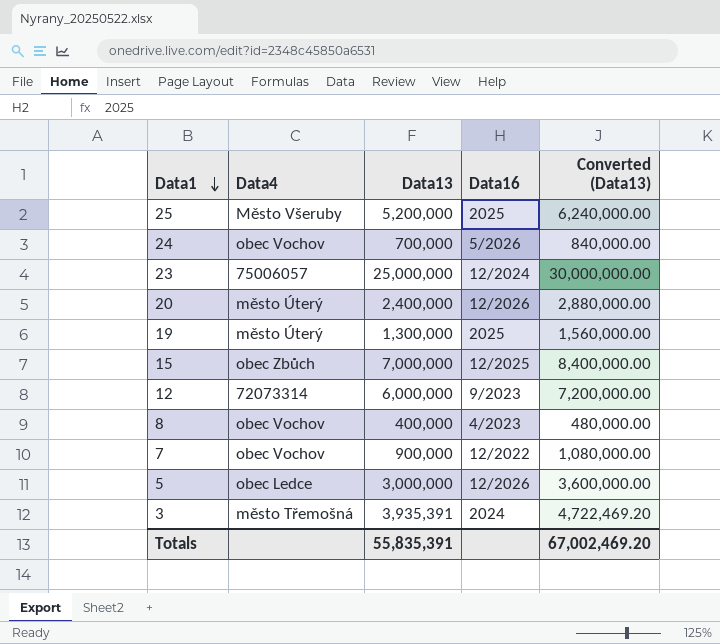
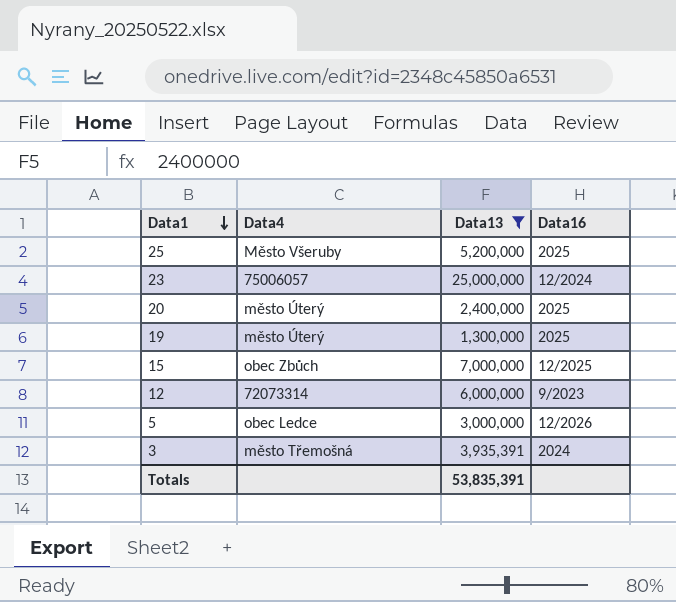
filter: none -> Data13 >= 1,300,000
column Converted (Data13) | formula: [Data13] * 1.2 -> none
20 | Data16: 12/2026 -> 2025
Totals | Data13: 55,835,391 -> 53,835,391

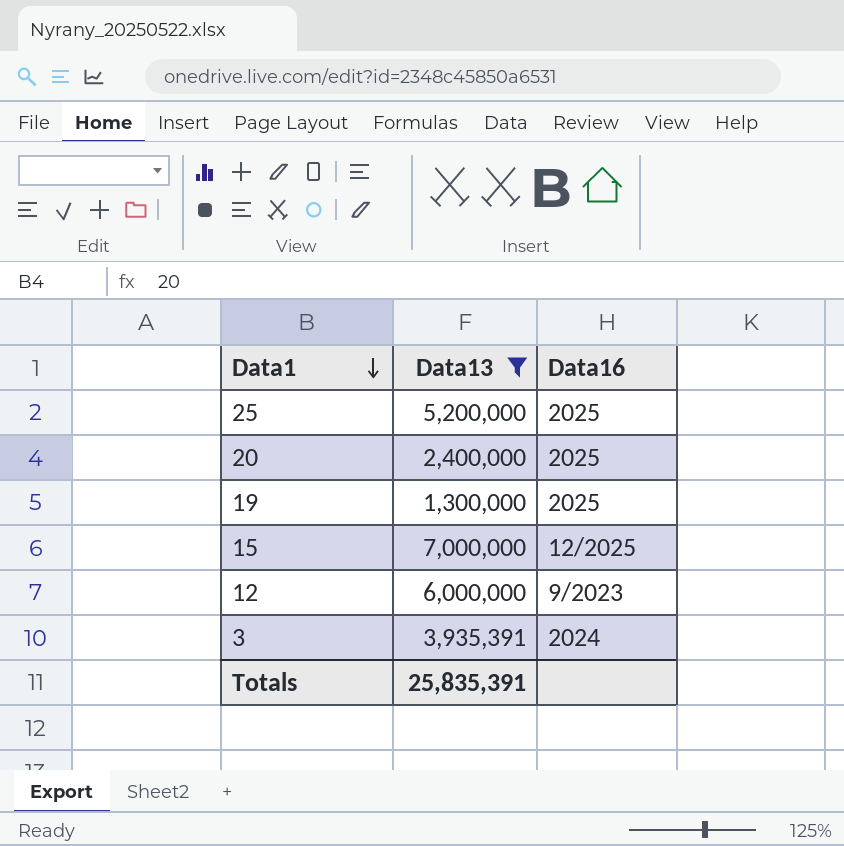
column Data4 | position: 2 -> none
row 23: 75006057 | 25,000,000 | 12/2024 -> none
row 5: obec Ledce | 3,000,000 | 12/2026 -> none
Totals | Data13: 53,835,391 -> 25,835,391

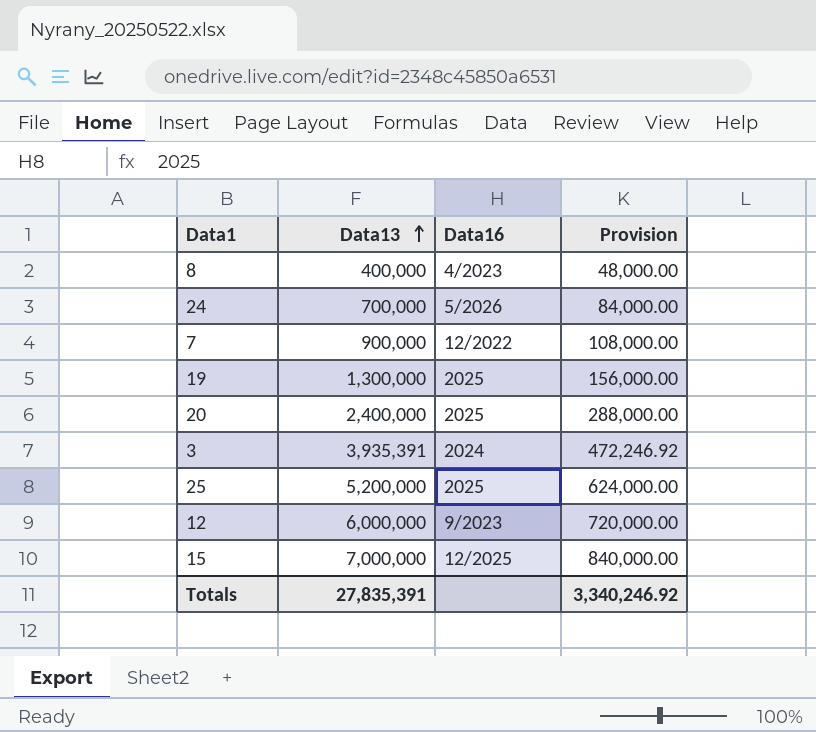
filter: Data13 >= 1,300,000 -> none
row order: Data1 descending -> Data13 ascending
column Provision | formula: none -> [Data13] * 0.12
Totals | Data13: 25,835,391 -> 27,835,391

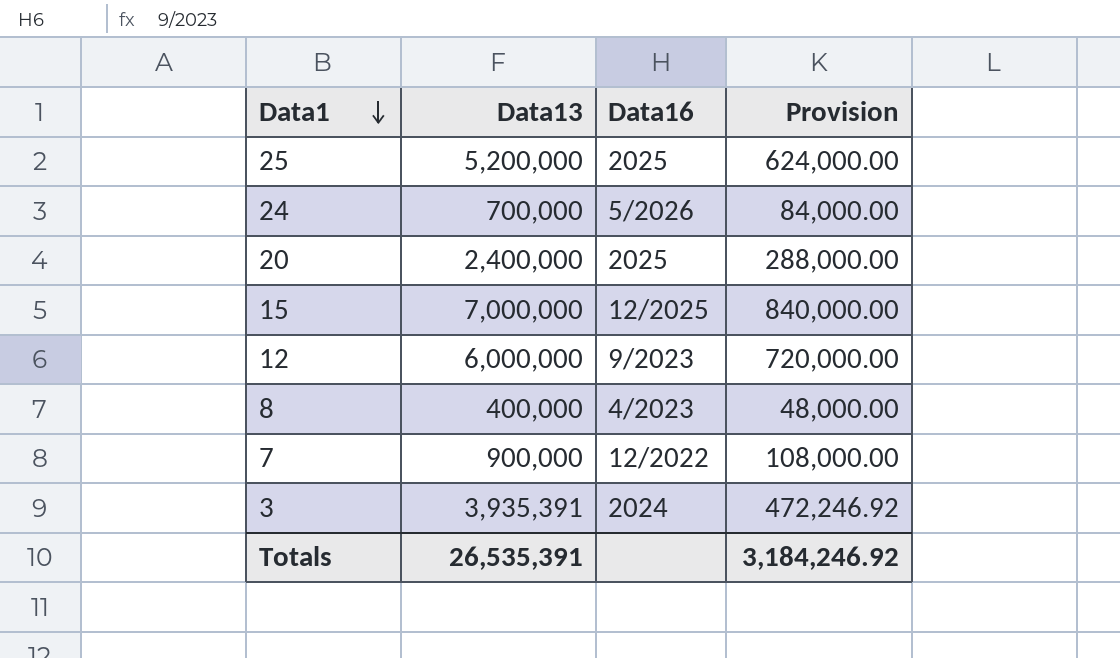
row order: Data13 ascending -> Data1 descending
row 19: 1,300,000 | 2025 | 156,000.00 -> none
Totals | Data13: 27,835,391 -> 26,535,391
Totals | Provision: 3,340,246.92 -> 3,184,246.92

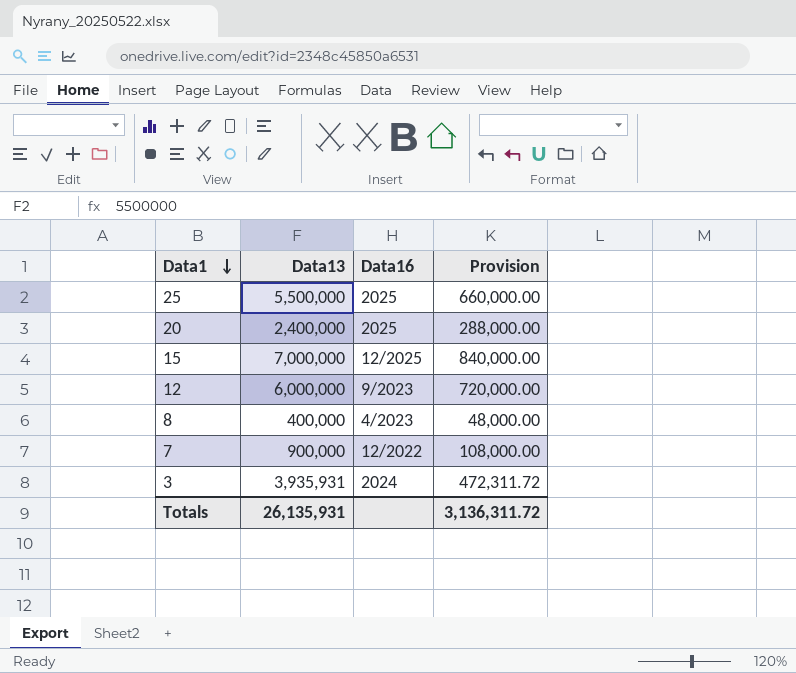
row 24: 700,000 | 5/2026 | 84,000.00 -> none
25 | Data13: 5,200,000 -> 5,500,000
25 | Provision: 624,000.00 -> 660,000.00
3 | Data13: 3,935,391 -> 3,935,931
3 | Provision: 472,246.92 -> 472,311.72
Totals | Data13: 26,535,391 -> 26,135,931
Totals | Provision: 3,184,246.92 -> 3,136,311.72

